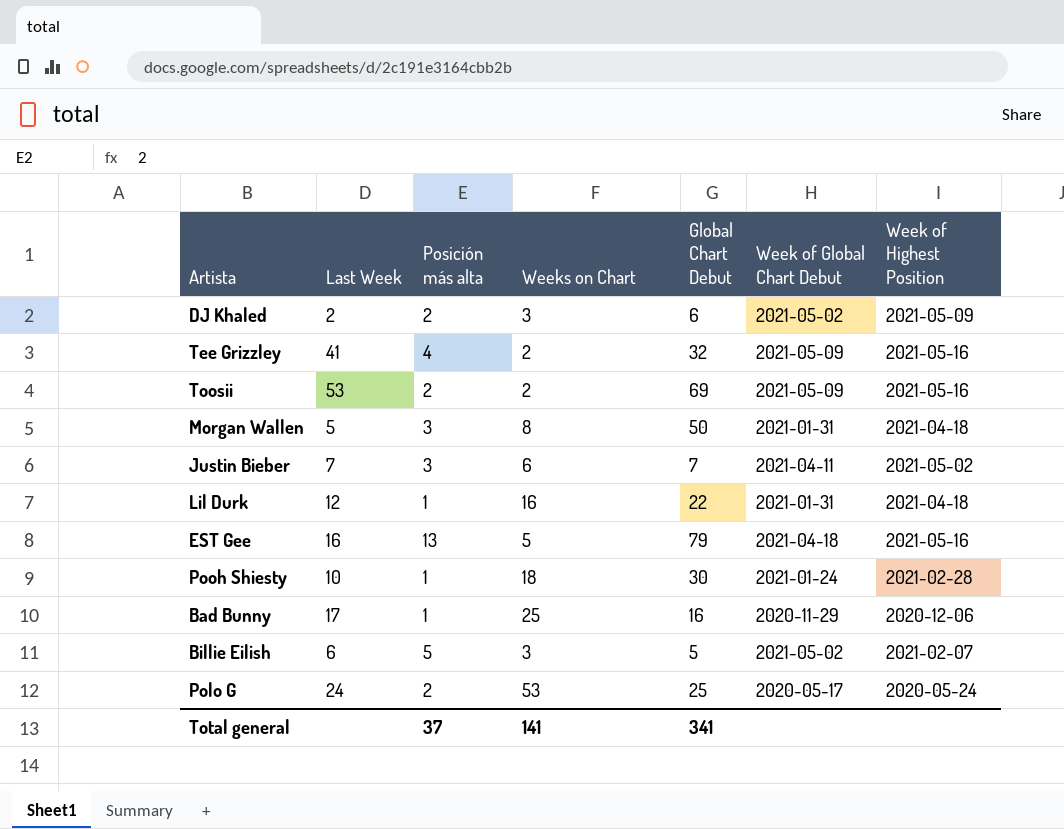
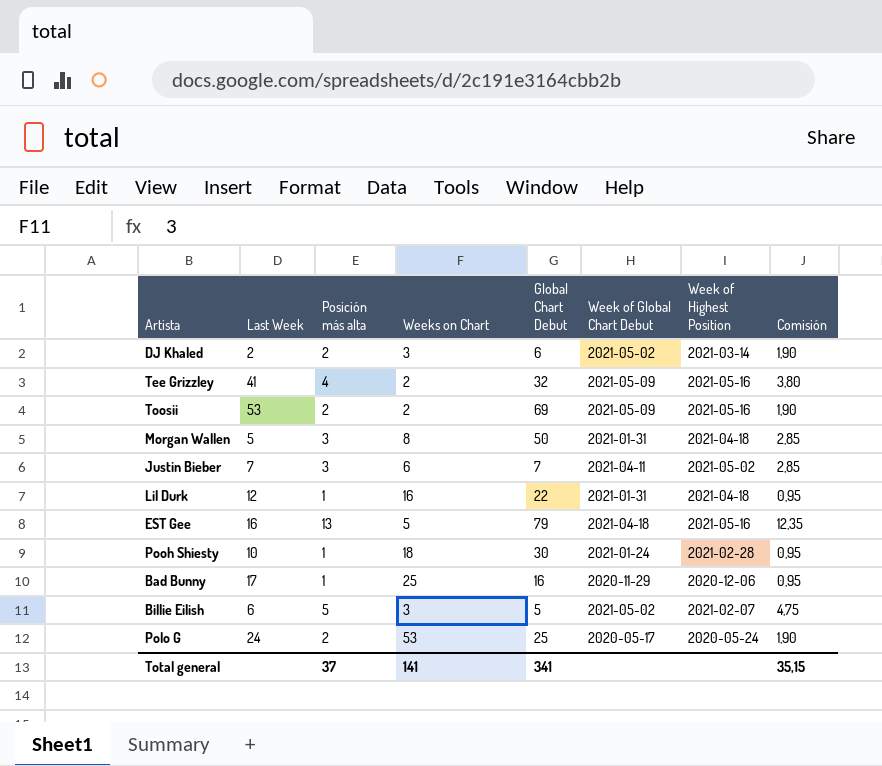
column Comisión | formula: none -> [Posición más alta] * 0,95
DJ Khaled | Week of Highest Position: 2021-05-09 -> 2021-03-14

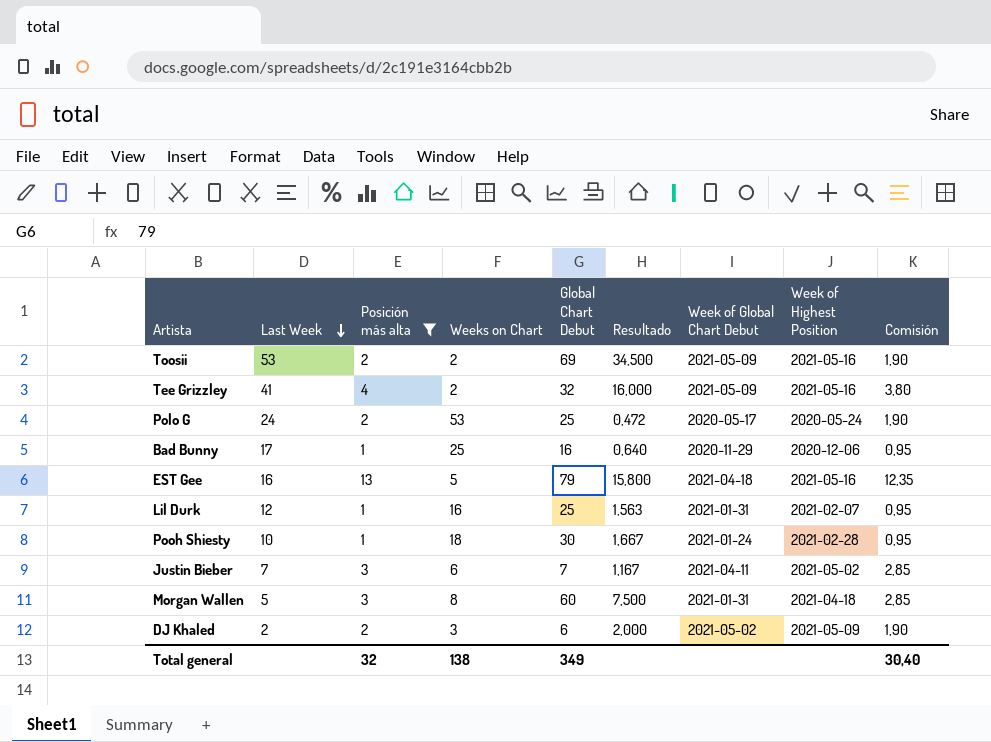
filter: none -> Posición más alta != 5
row order: none -> Last Week descending
column Resultado | formula: none -> [Global Chart Debut] / [Weeks on Chart]
Lil Durk | Global Chart Debut: 22 -> 25
Lil Durk | Week of Highest Position: 2021-04-18 -> 2021-02-07
Morgan Wallen | Global Chart Debut: 50 -> 60
DJ Khaled | Week of Highest Position: 2021-03-14 -> 2021-05-09
Total general | Posición más alta: 37 -> 32
Total general | Weeks on Chart: 141 -> 138
Total general | Global Chart Debut: 341 -> 349
Total general | Comisión: 35,15 -> 30,40

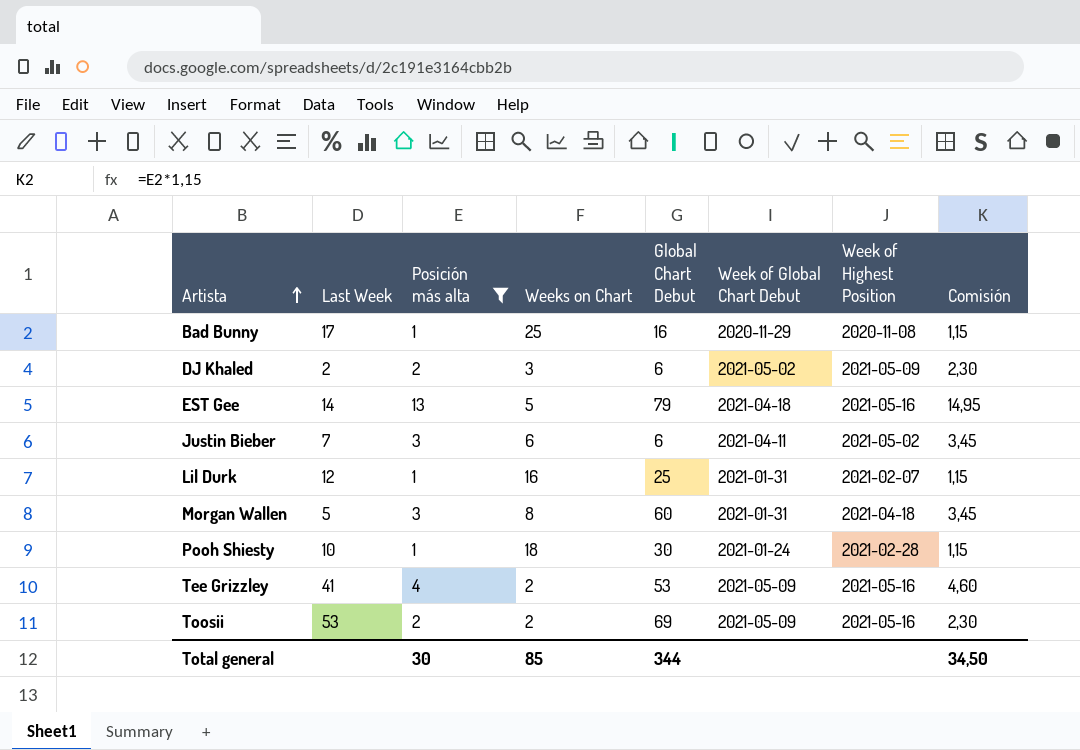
row order: Last Week descending -> Artista ascending
column Resultado | formula: [Global Chart Debut] / [Weeks on Chart] -> none
column Comisión | formula: [Posición más alta] * 0,95 -> [Posición más alta] * 1,15
row Polo G: 24 | 2 | 53 | 25 | 0,472 | 2020-05-17 | 2020-05-24 | 1,90 -> none
Bad Bunny | Week of Highest Position: 2020-12-06 -> 2020-11-08
EST Gee | Last Week: 16 -> 14
Justin Bieber | Global Chart Debut: 7 -> 6
Tee Grizzley | Global Chart Debut: 32 -> 53
Total general | Posición más alta: 32 -> 30
Total general | Weeks on Chart: 138 -> 85
Total general | Global Chart Debut: 349 -> 344
Total general | Comisión: 30,40 -> 34,50

